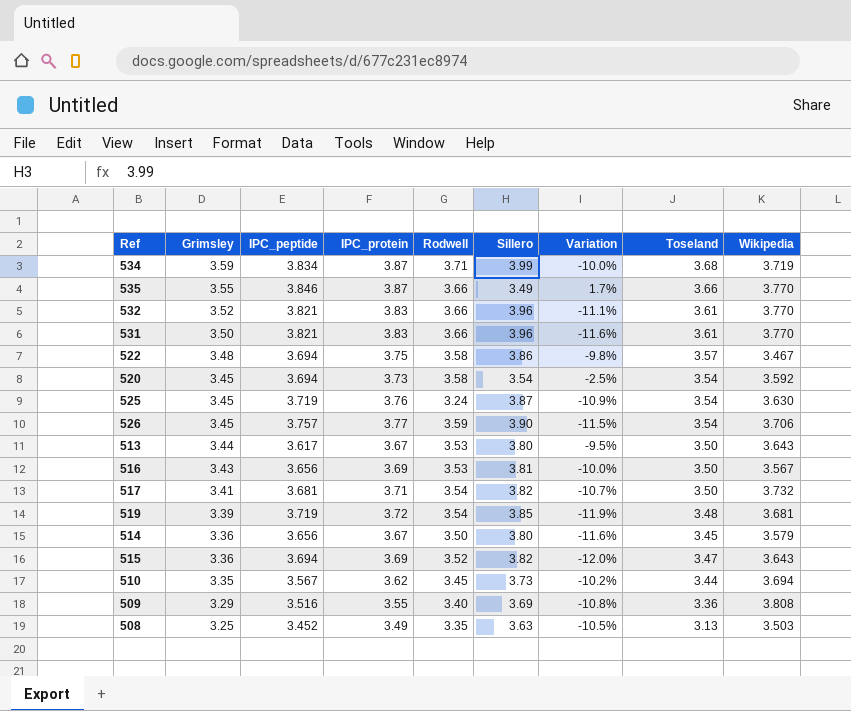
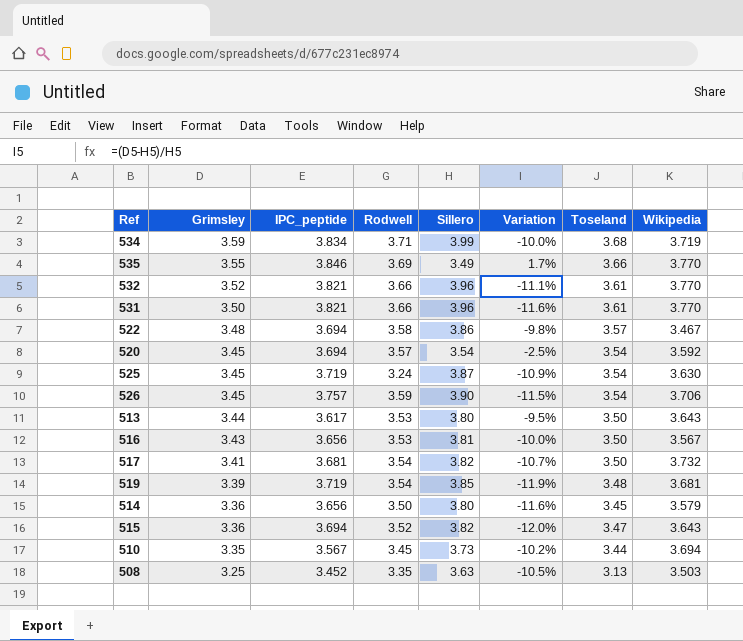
column IPC_protein | position: 4 -> none
row 509: 3.29 | 3.516 | 3.55 | 3.40 | 3.69 | -10.8% | 3.36 | 3.808 -> none
535 | Rodwell: 3.66 -> 3.69
520 | Rodwell: 3.58 -> 3.57

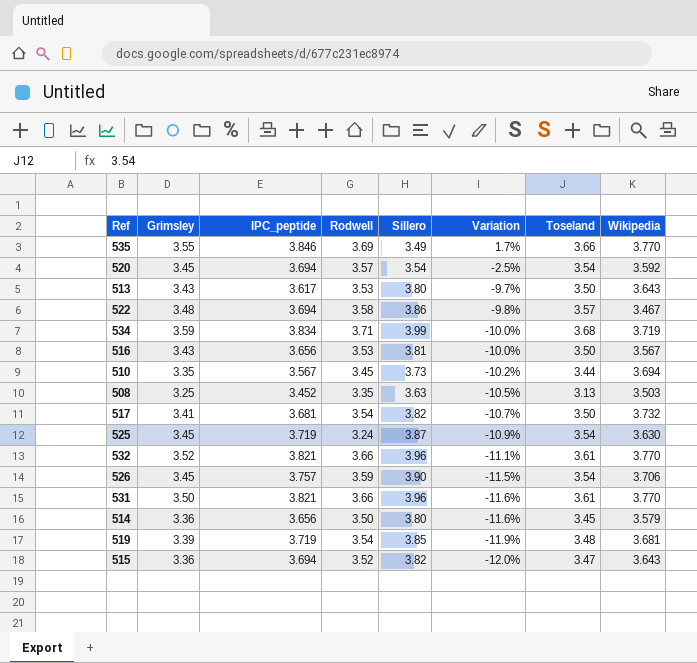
row order: Grimsley descending -> Variation descending
513 | Grimsley: 3.44 -> 3.43
513 | Variation: -9.5% -> -9.7%

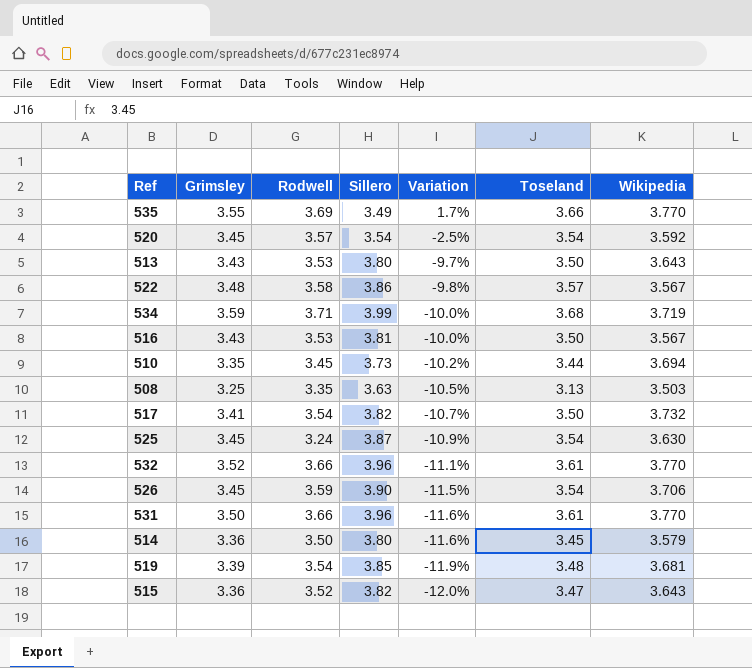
column IPC_peptide | position: 3 -> none
522 | Wikipedia: 3.467 -> 3.567

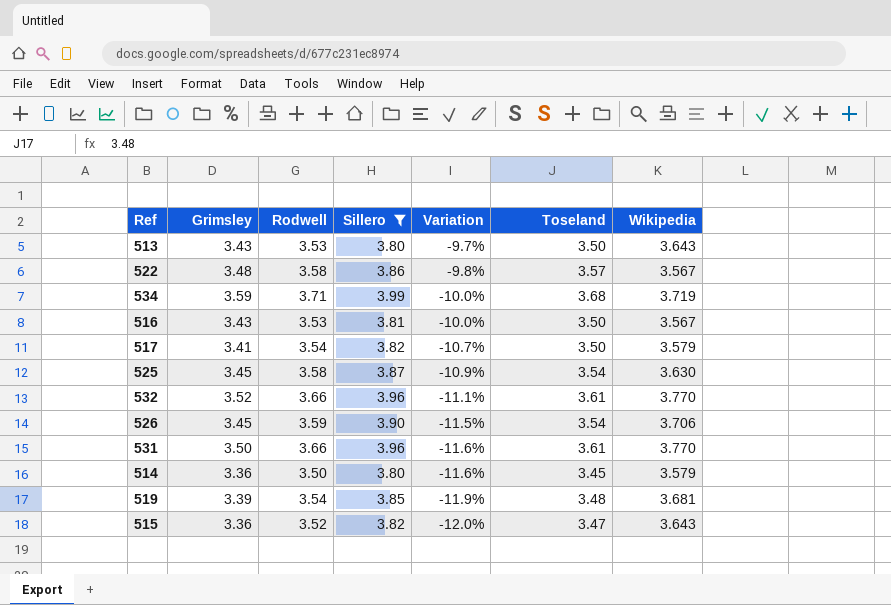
filter: none -> Sillero >= 3.80
517 | Wikipedia: 3.732 -> 3.579
525 | Rodwell: 3.24 -> 3.58

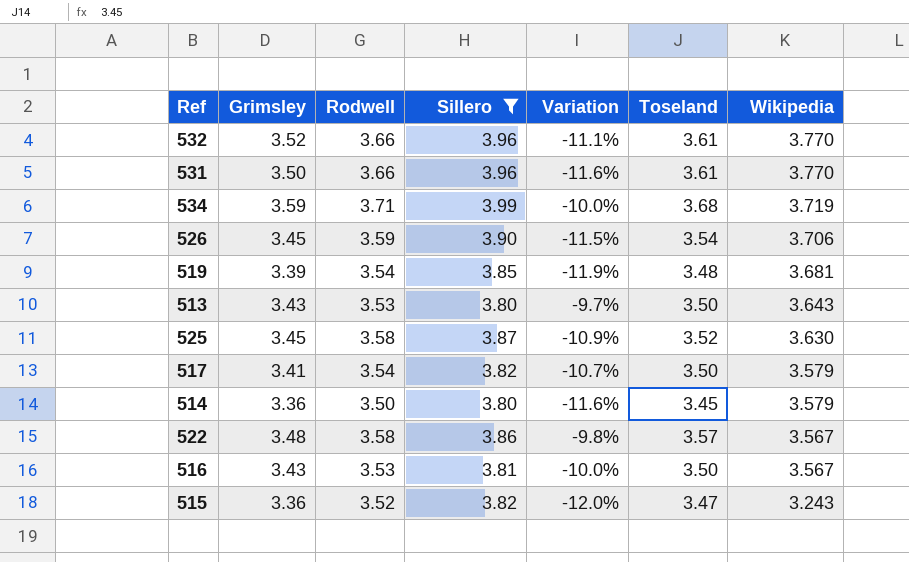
row order: Variation descending -> Wikipedia descending
525 | Toseland: 3.54 -> 3.52
515 | Wikipedia: 3.643 -> 3.243

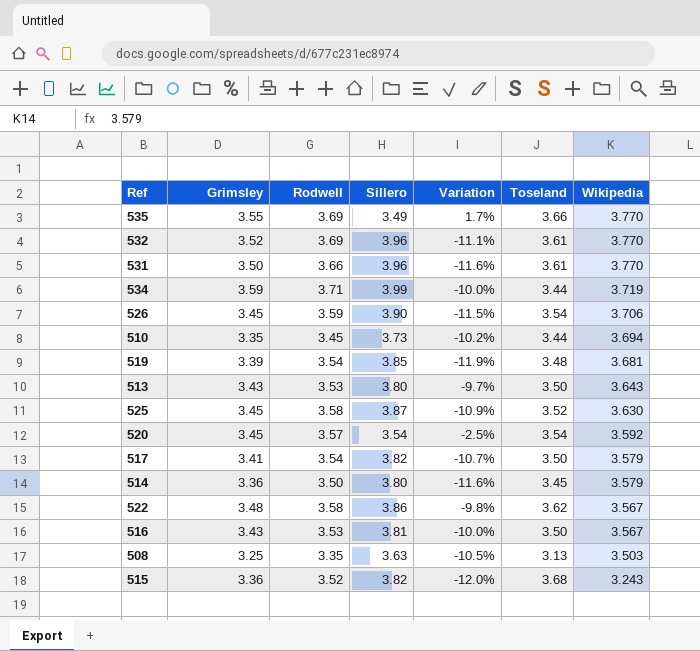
filter: Sillero >= 3.80 -> none
532 | Rodwell: 3.66 -> 3.69
534 | Toseland: 3.68 -> 3.44
522 | Toseland: 3.57 -> 3.62
515 | Toseland: 3.47 -> 3.68

